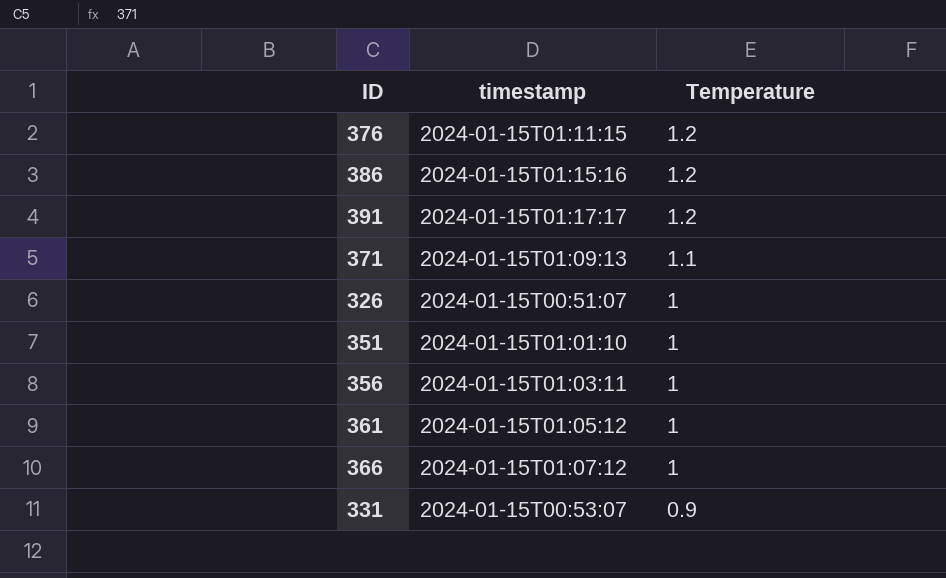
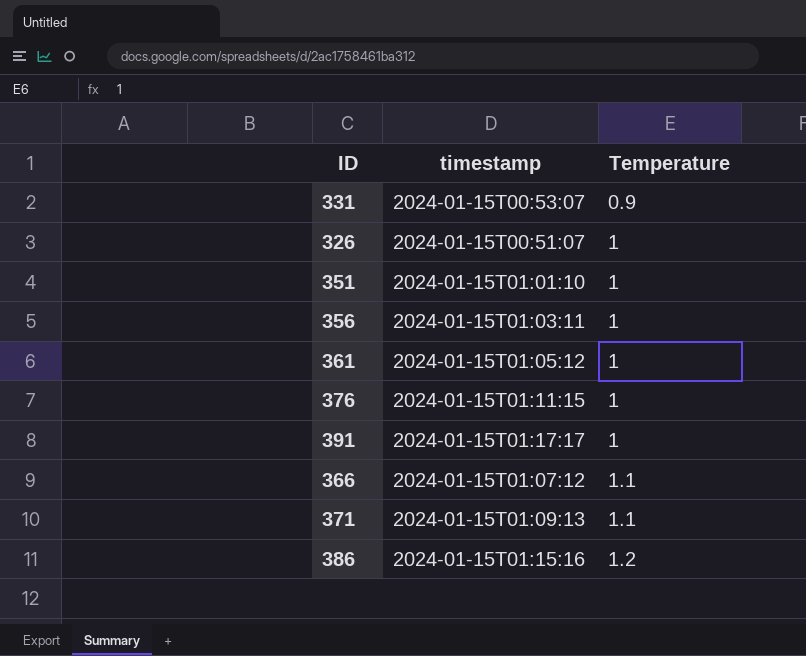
row order: Temperature descending -> Temperature ascending
376 | Temperature: 1.2 -> 1
391 | Temperature: 1.2 -> 1
366 | Temperature: 1 -> 1.1

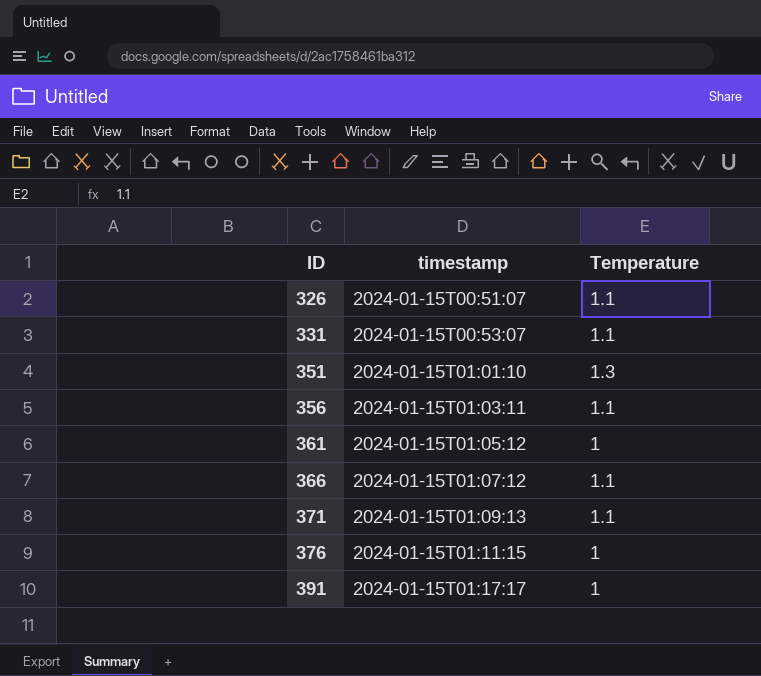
row order: Temperature ascending -> ID ascending
row 386: 2024-01-15T01:15:16 | 1.2 -> none
326 | Temperature: 1 -> 1.1
331 | Temperature: 0.9 -> 1.1
351 | Temperature: 1 -> 1.3
356 | Temperature: 1 -> 1.1

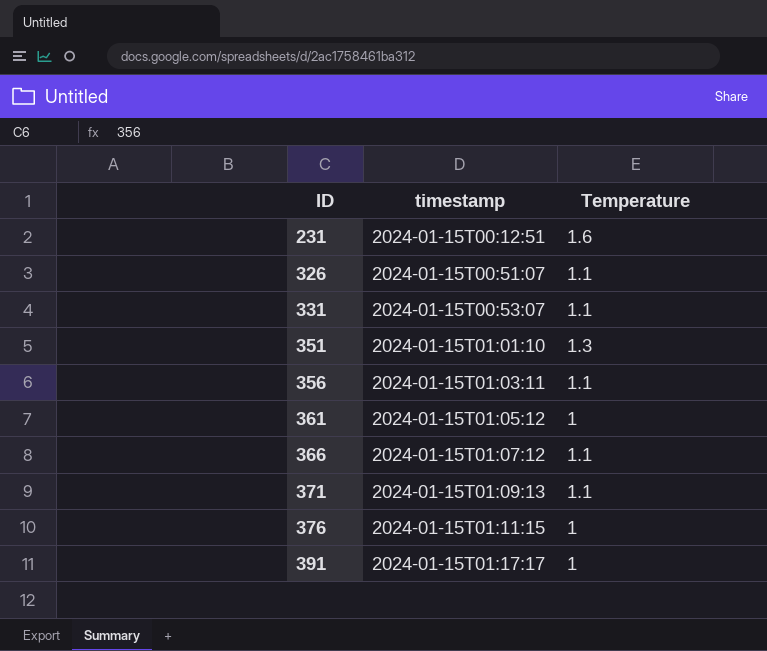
row 231: none -> 2024-01-15T00:12:51 | 1.6

